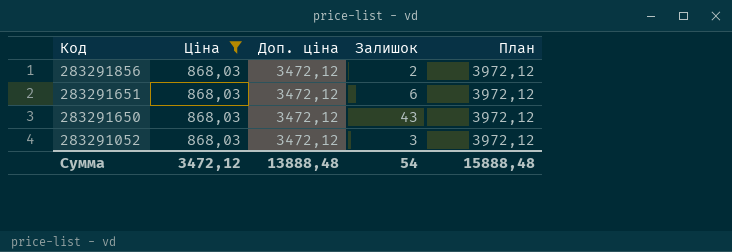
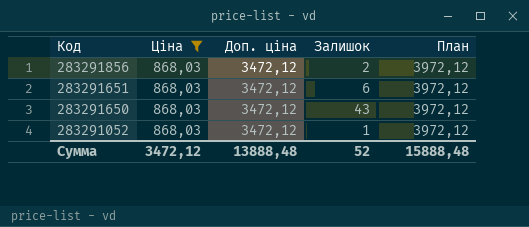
283291052 | Залишок: 3 -> 1
Сумма | Залишок: 54 -> 52

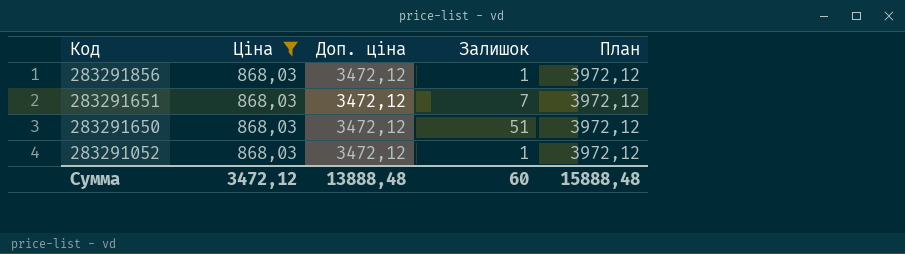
283291856 | Залишок: 2 -> 1
283291651 | Залишок: 6 -> 7
283291650 | Залишок: 43 -> 51
Сумма | Залишок: 52 -> 60

